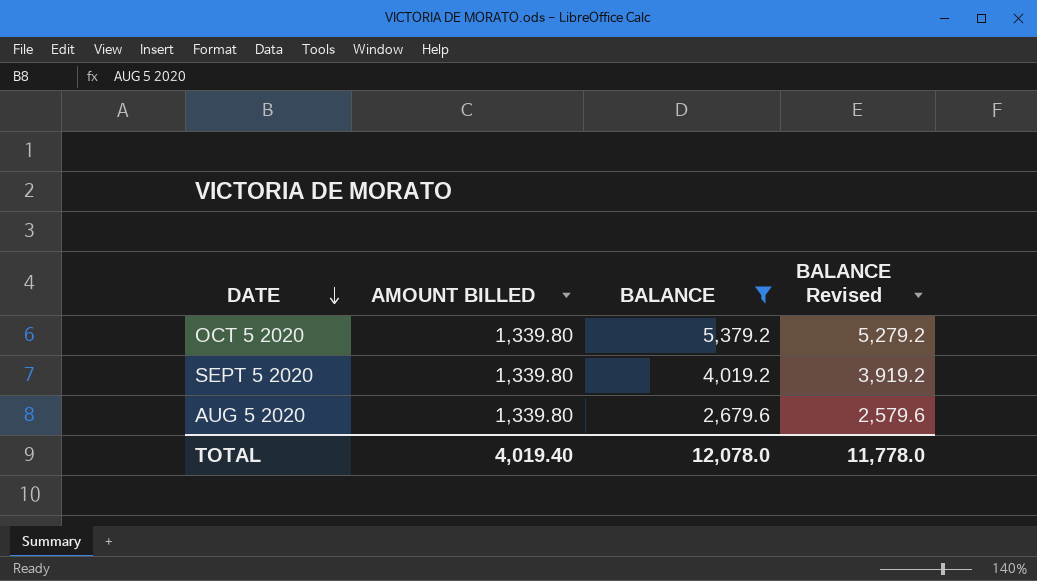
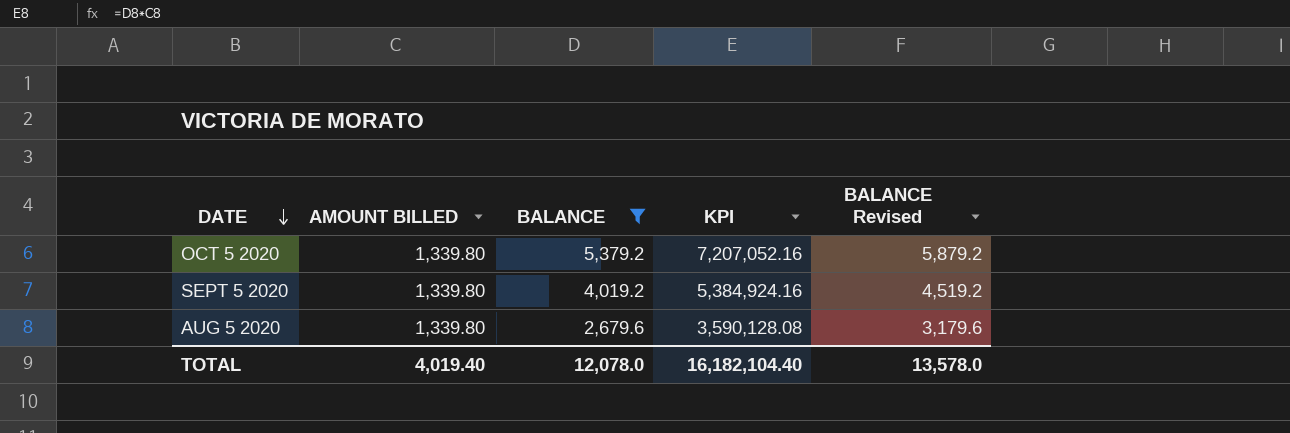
column KPI | formula: none -> [AMOUNT BILLED] * [BALANCE]
column BALANCE Revised | formula: [BALANCE] - 100 -> [BALANCE] + 500
TOTAL | BALANCE Revised: 11,778.0 -> 13,578.0

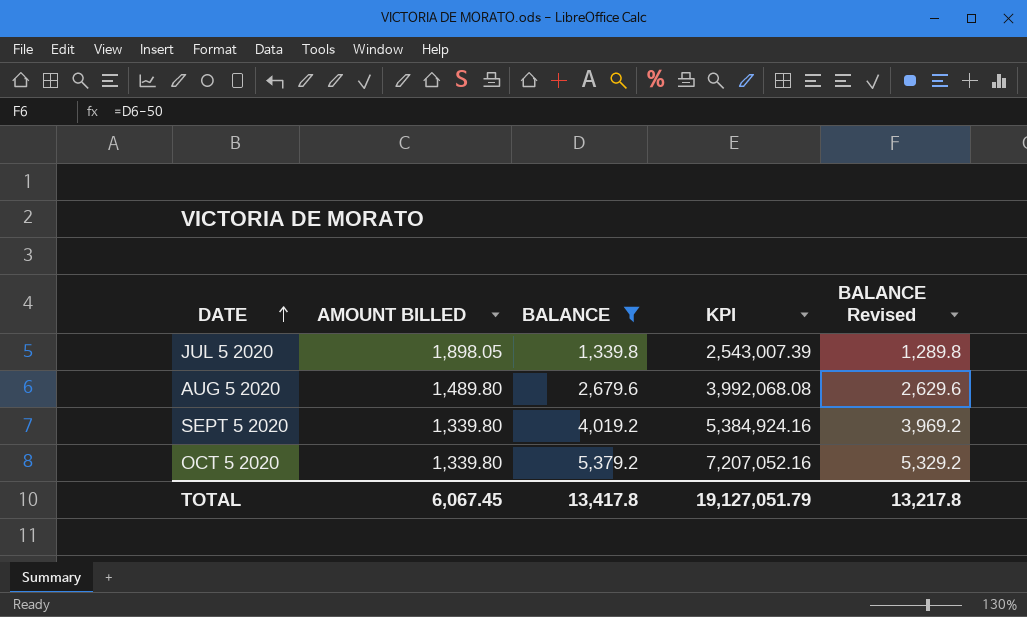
row order: DATE descending -> DATE ascending
column BALANCE Revised | formula: [BALANCE] + 500 -> [BALANCE] - 50
row JUL 5 2020: none -> 1,898.05 | 1,339.8 | 2,543,007.39 | 1,289.8
AUG 5 2020 | AMOUNT BILLED: 1,339.80 -> 1,489.80
AUG 5 2020 | KPI: 3,590,128.08 -> 3,992,068.08
TOTAL | AMOUNT BILLED: 4,019.40 -> 6,067.45
TOTAL | BALANCE: 12,078.0 -> 13,417.8
TOTAL | KPI: 16,182,104.40 -> 19,127,051.79
TOTAL | BALANCE Revised: 13,578.0 -> 13,217.8

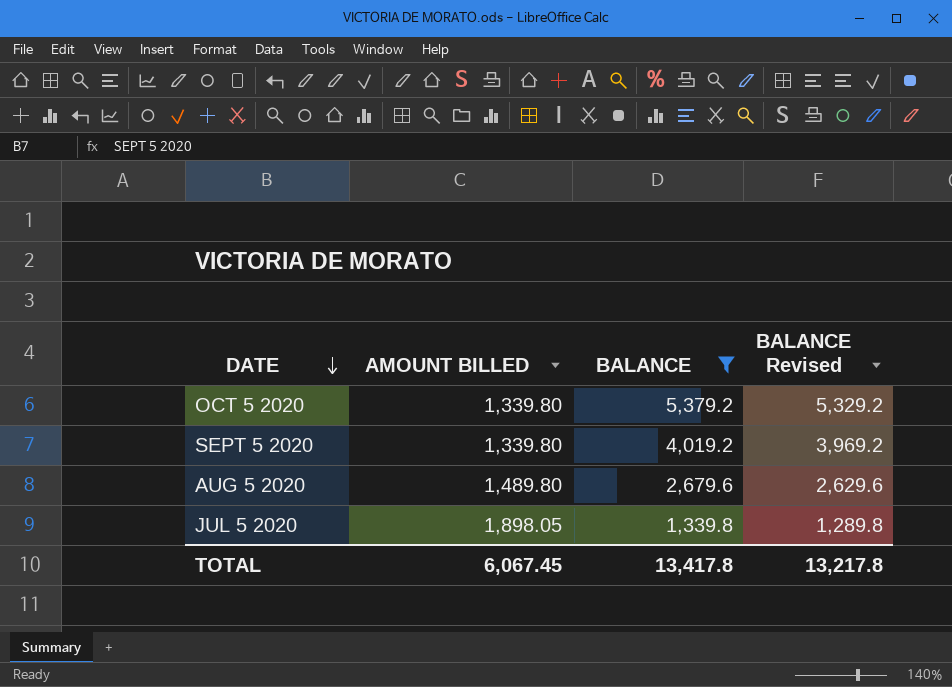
row order: DATE ascending -> DATE descending
column KPI | formula: [AMOUNT BILLED] * [BALANCE] -> none

